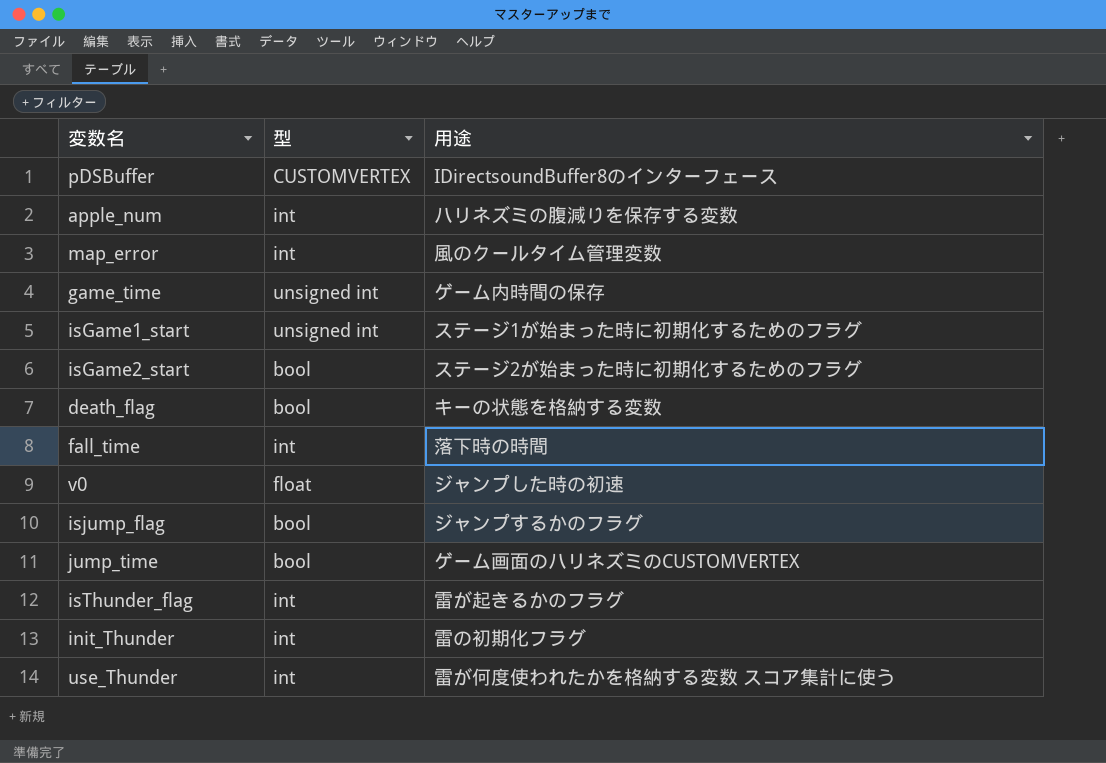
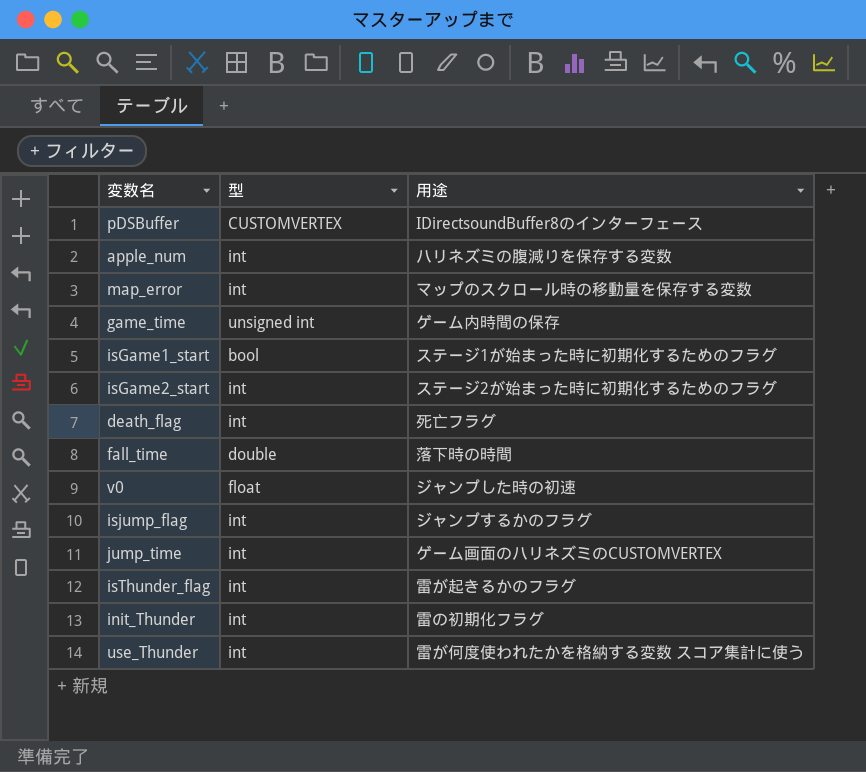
map_error | 用途: 風のクールタイム管理変数 -> マップのスクロール時の移動量を保存する変数
isGame1_start | 型: unsigned int -> bool
isGame2_start | 型: bool -> int
death_flag | 型: bool -> int
death_flag | 用途: キーの状態を格納する変数 -> 死亡フラグ
fall_time | 型: int -> double
isjump_flag | 型: bool -> int
jump_time | 型: bool -> int

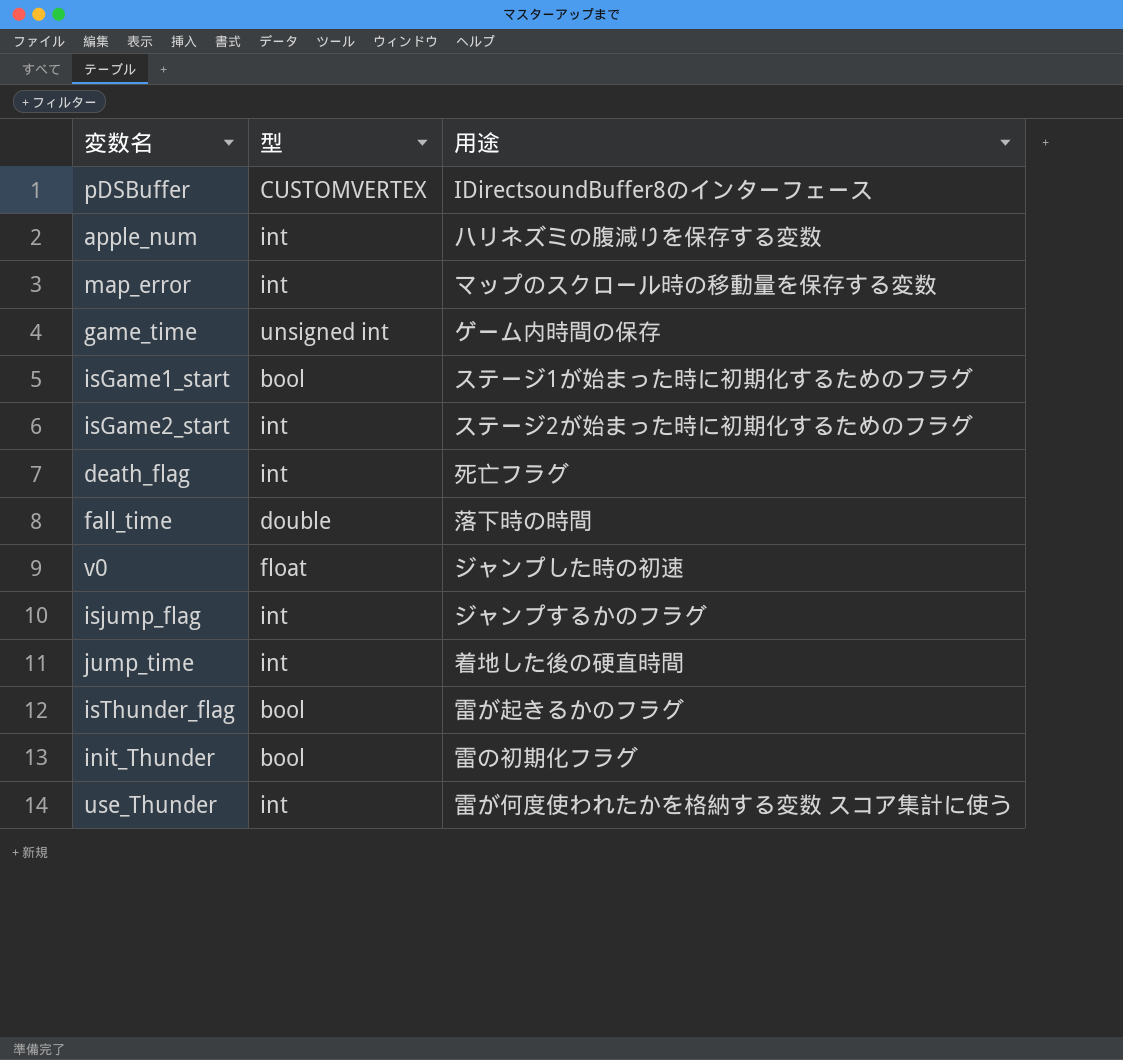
jump_time | 用途: ゲーム画面のハリネズミのCUSTOMVERTEX -> 着地した後の硬直時間
isThunder_flag | 型: int -> bool
init_Thunder | 型: int -> bool

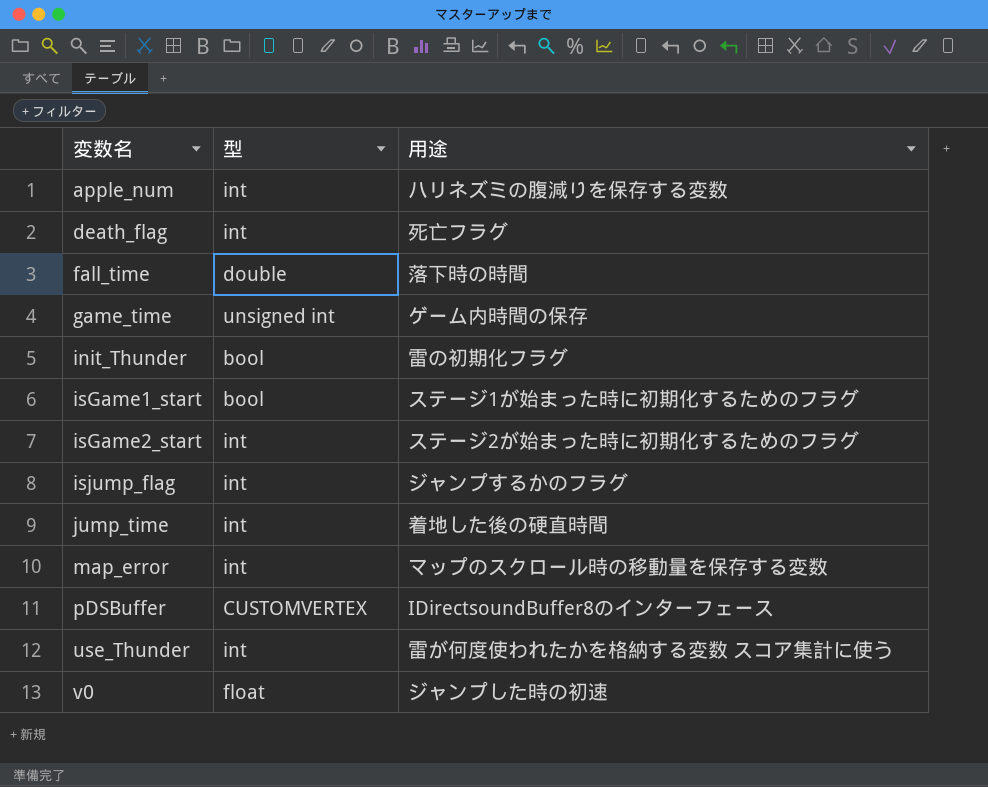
row order: none -> 変数名 ascending
row isThunder_flag: bool | 雷が起きるかのフラグ -> none

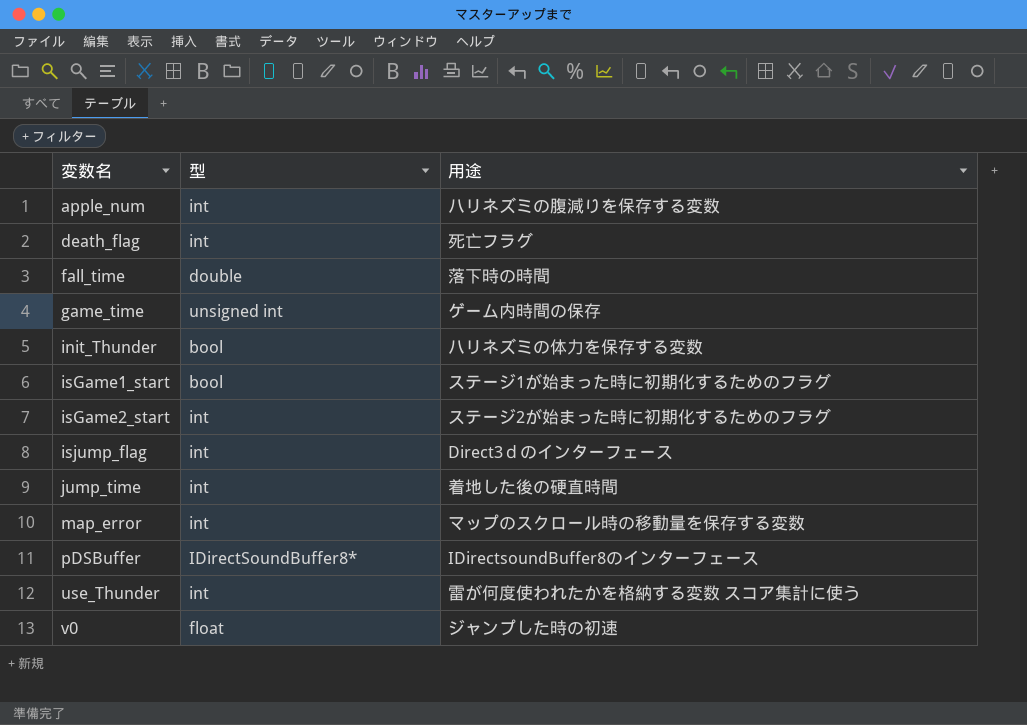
init_Thunder | 用途: 雷の初期化フラグ -> ハリネズミの体力を保存する変数
isjump_flag | 用途: ジャンプするかのフラグ -> Direct3ｄのインターフェース
pDSBuffer | 型: CUSTOMVERTEX -> IDirectSoundBuffer8*

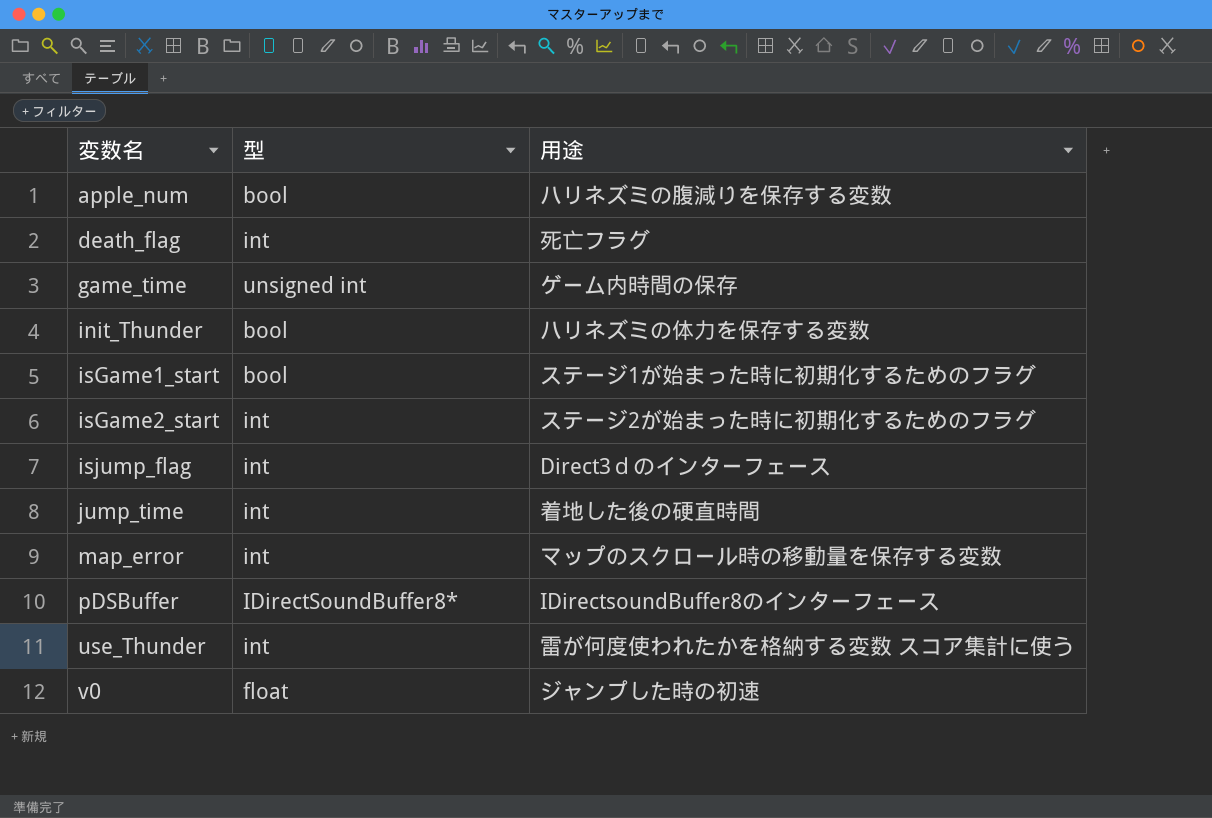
row fall_time: double | 落下時の時間 -> none
apple_num | 型: int -> bool

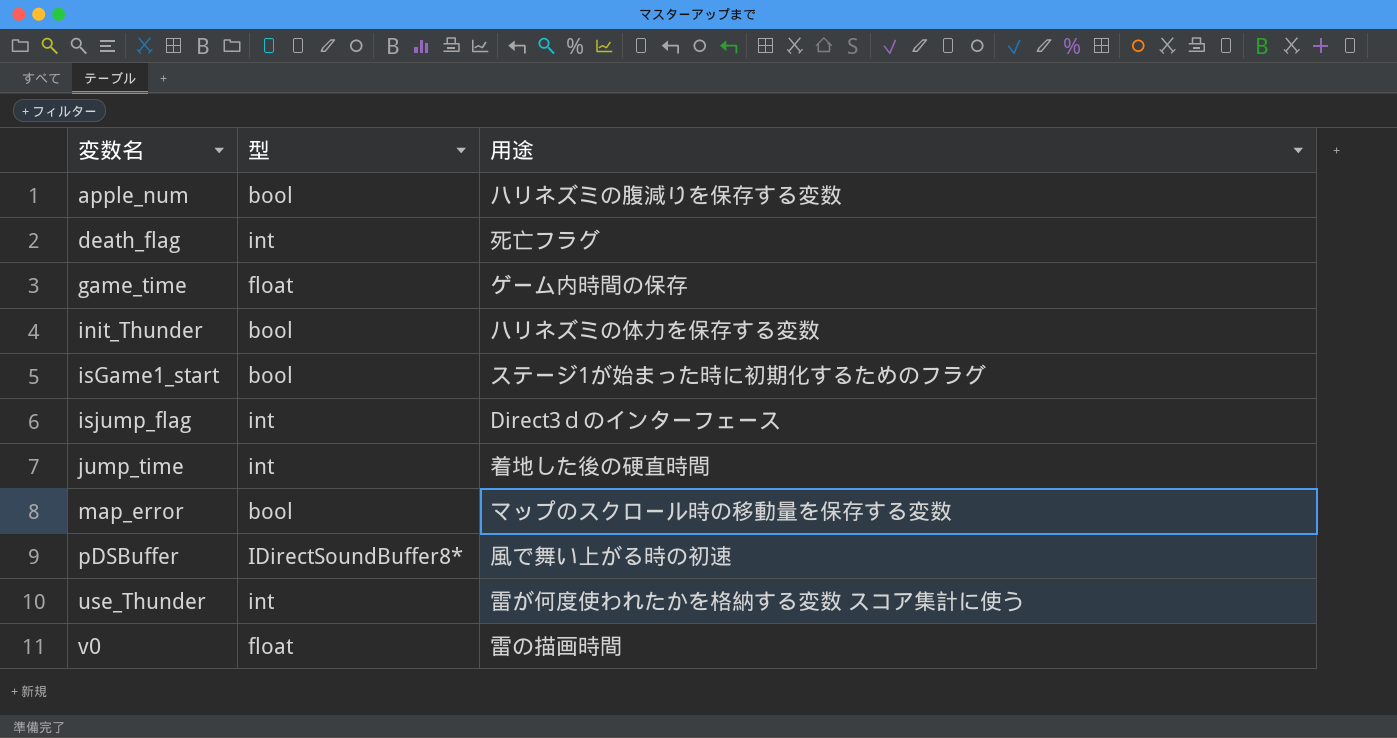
row isGame2_start: int | ステージ2が始まった時に初期化するためのフラグ -> none
game_time | 型: unsigned int -> float
map_error | 型: int -> bool
pDSBuffer | 用途: IDirectsoundBuffer8のインターフェース -> 風で舞い上がる時の初速
v0 | 用途: ジャンプした時の初速 -> 雷の描画時間

